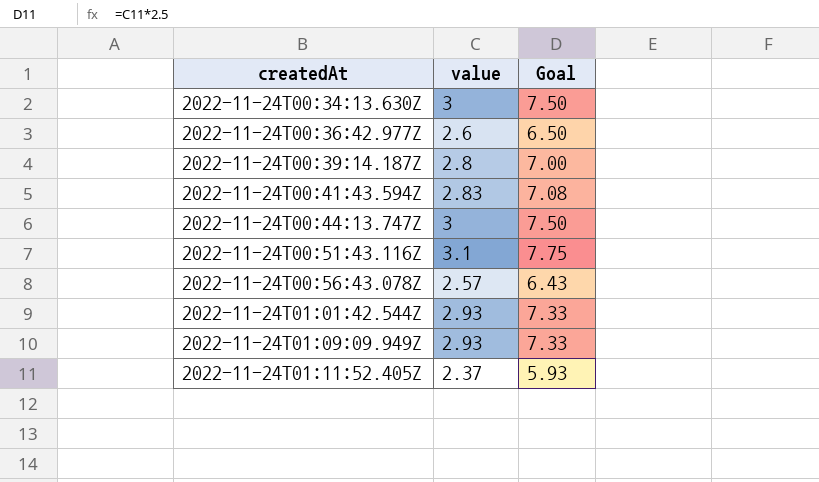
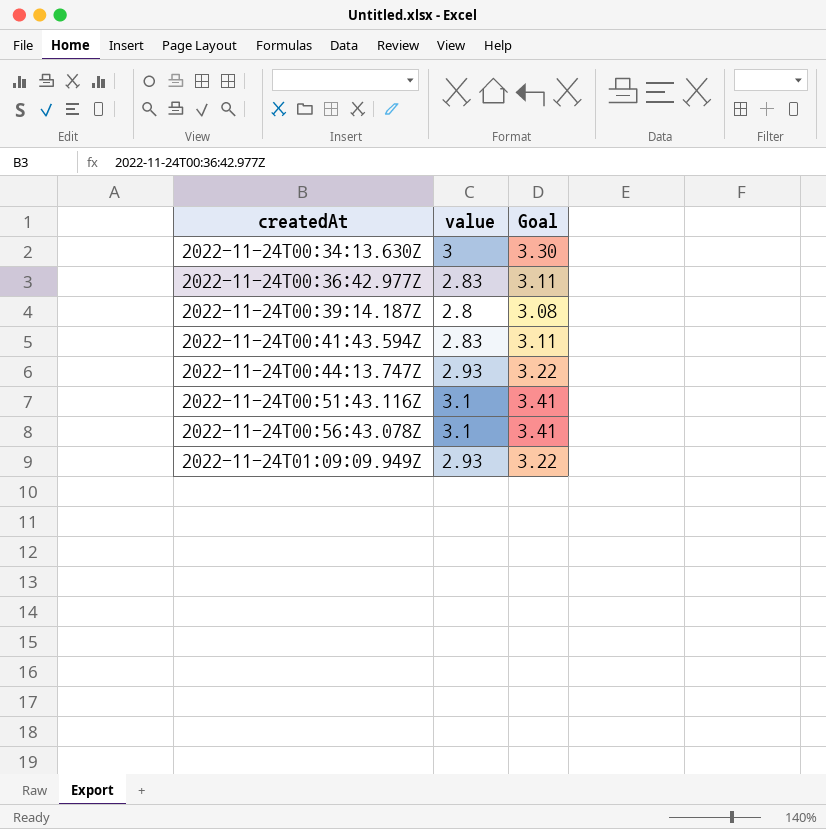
column Goal | formula: [value] * 2.5 -> [value] * 1.1
row 2022-11-24T01:01:42.544Z: 2.93 | 7.33 -> none
row 2022-11-24T01:11:52.405Z: 2.37 | 5.93 -> none
2022-11-24T00:36:42.977Z | value: 2.6 -> 2.83
2022-11-24T00:44:13.747Z | value: 3 -> 2.93
2022-11-24T00:56:43.078Z | value: 2.57 -> 3.1

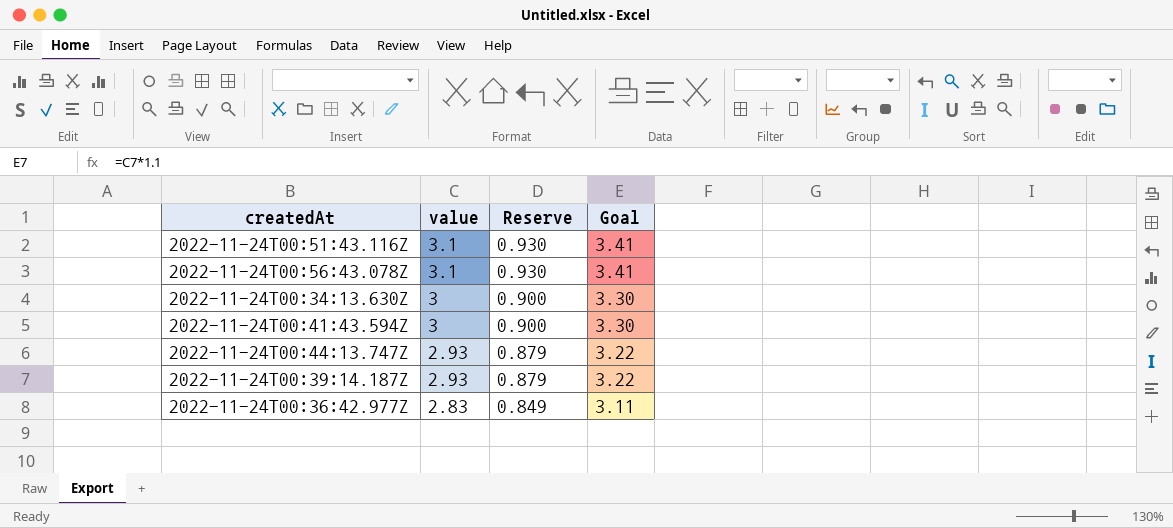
row order: createdAt ascending -> value descending
column Reserve | formula: none -> [value] * 0.3
row 2022-11-24T01:09:09.949Z: 2.93 | 3.22 -> none
2022-11-24T00:41:43.594Z | value: 2.83 -> 3
2022-11-24T00:41:43.594Z | Goal: 3.11 -> 3.30
2022-11-24T00:39:14.187Z | value: 2.8 -> 2.93
2022-11-24T00:39:14.187Z | Goal: 3.08 -> 3.22

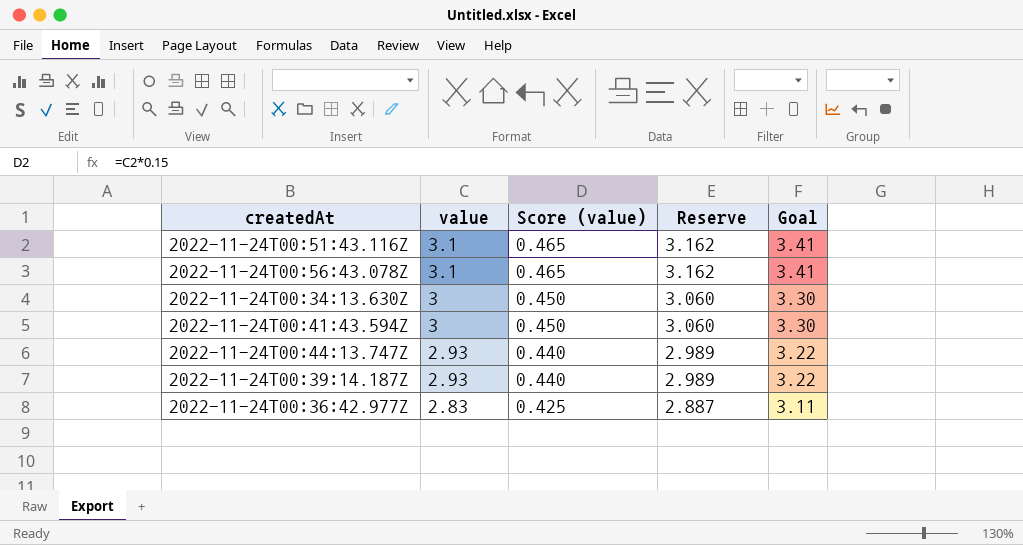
column Score (value) | formula: none -> [value] * 0.15
column Reserve | formula: [value] * 0.3 -> [value] * 1.02

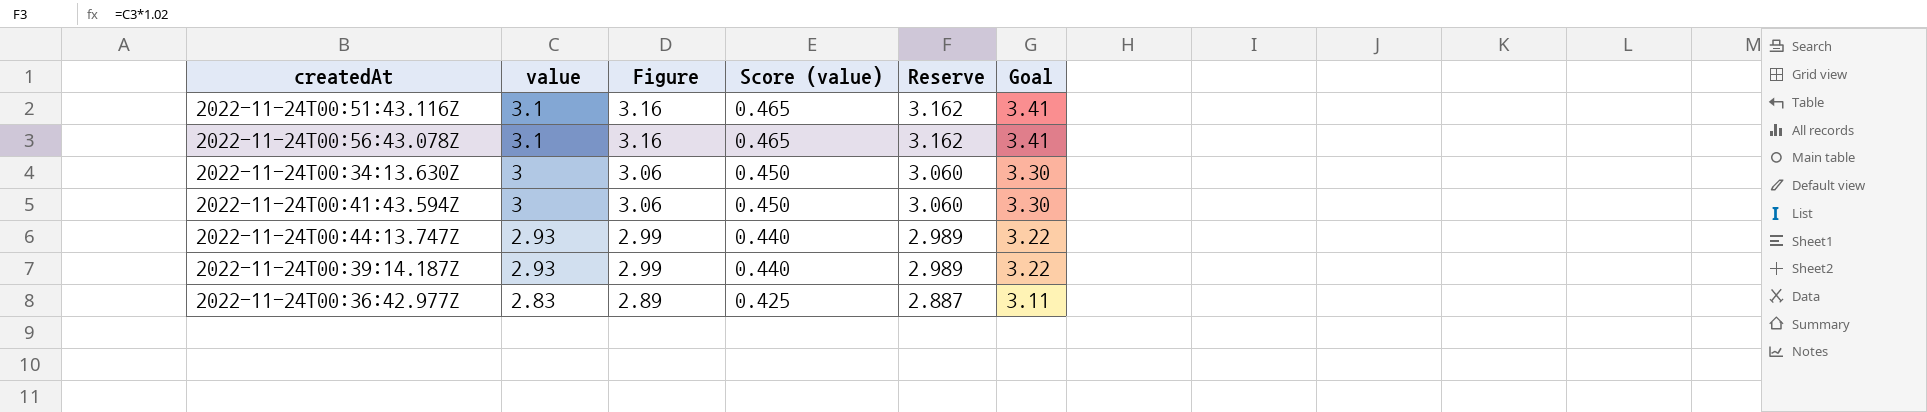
column Figure | formula: none -> [value] * 1.02

